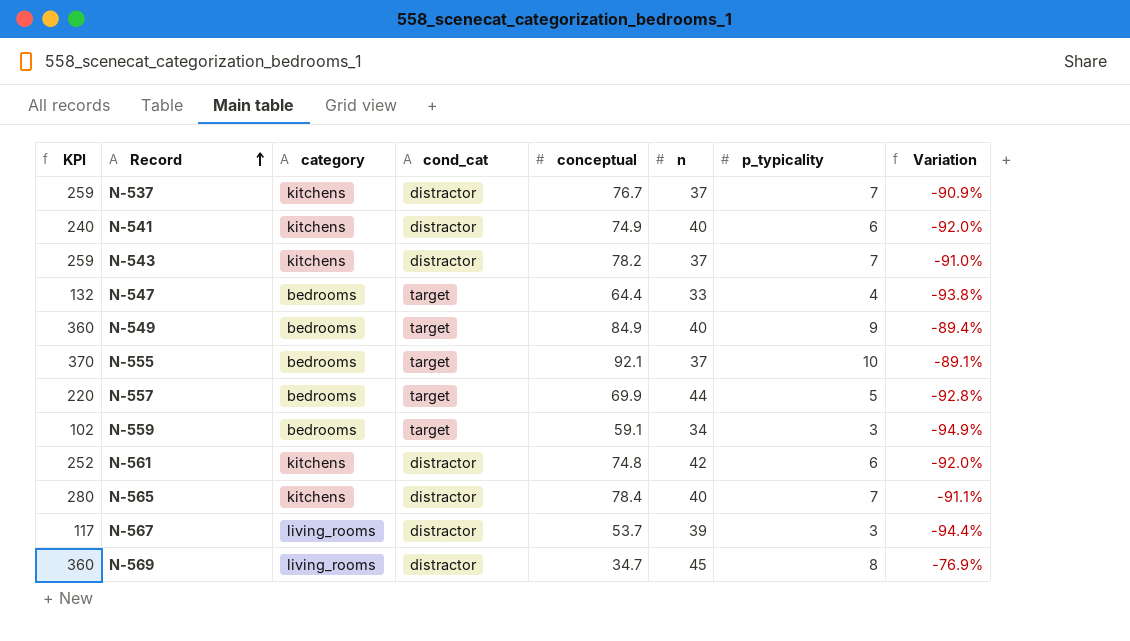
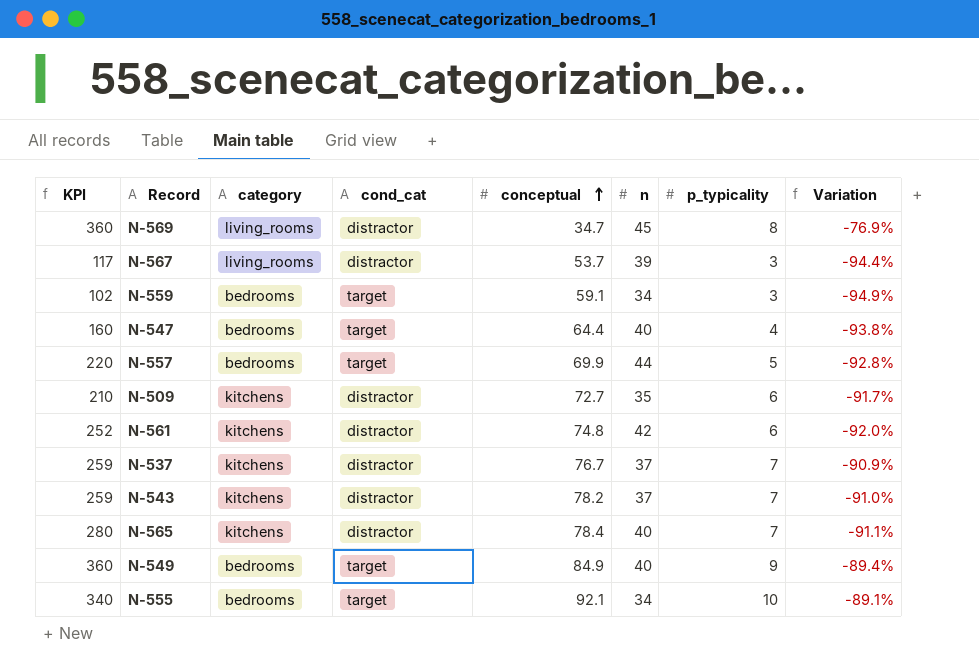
row order: Record ascending -> conceptual ascending
row N-541: 240 | kitchens | distractor | 74.9 | 40 | 6 | -92.0% -> none
N-547 | KPI: 132 -> 160
N-547 | n: 33 -> 40
row N-509: none -> 210 | kitchens | distractor | 72.7 | 35 | 6 | -91.7%
N-555 | KPI: 370 -> 340
N-555 | n: 37 -> 34

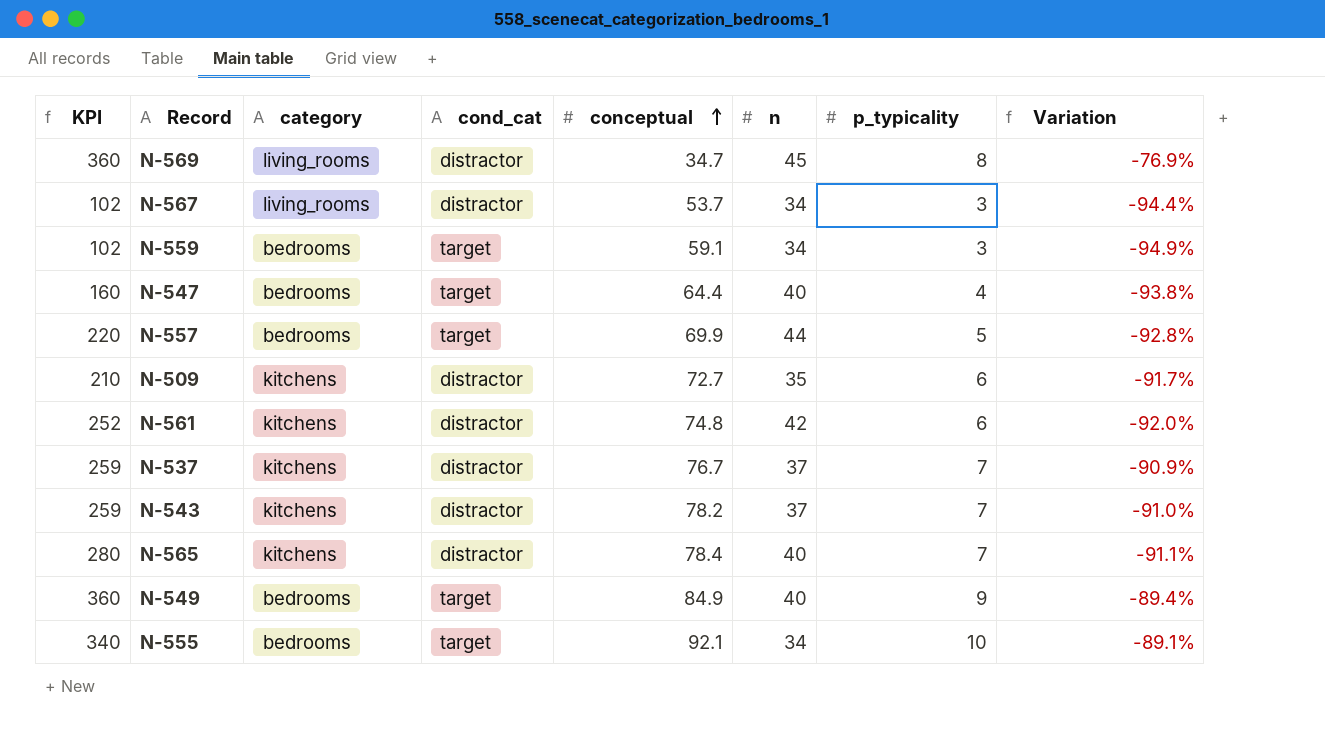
N-567 | KPI: 117 -> 102
N-567 | n: 39 -> 34

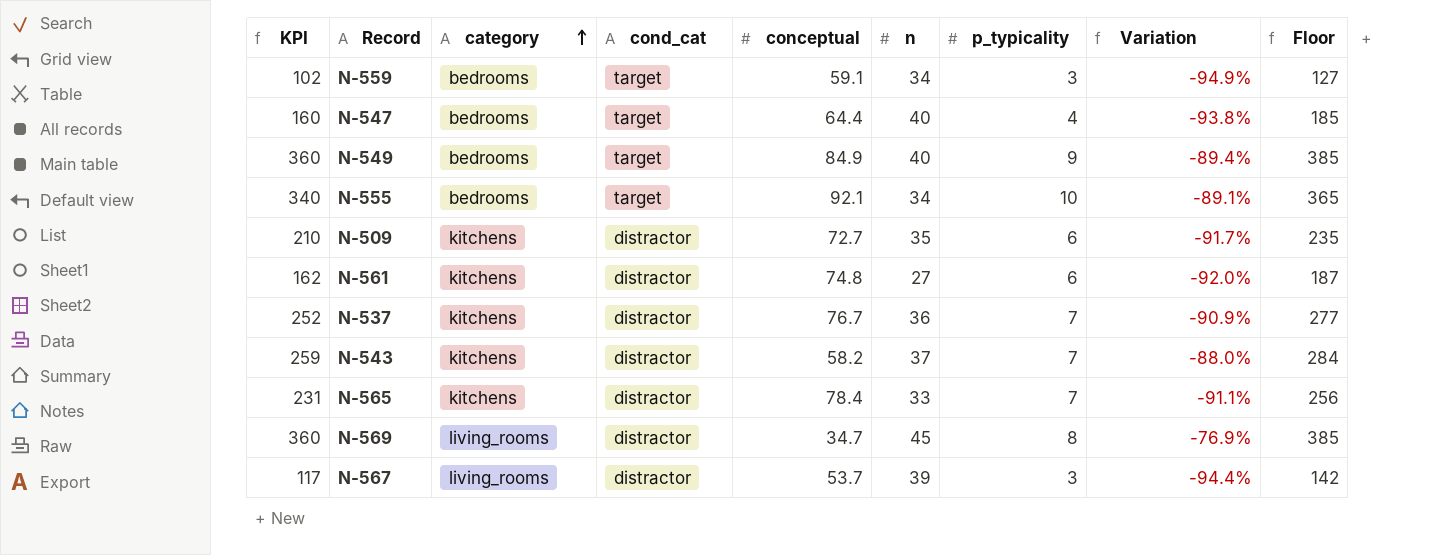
row order: conceptual ascending -> category ascending
column Floor | formula: none -> [KPI] + 25
row N-557: 220 | bedrooms | target | 69.9 | 44 | 5 | -92.8% -> none
N-561 | KPI: 252 -> 162
N-561 | n: 42 -> 27
N-537 | KPI: 259 -> 252
N-537 | n: 37 -> 36
N-543 | conceptual: 78.2 -> 58.2
N-543 | Variation: -91.0% -> -88.0%
N-565 | KPI: 280 -> 231
N-565 | n: 40 -> 33
N-567 | KPI: 102 -> 117
N-567 | n: 34 -> 39

